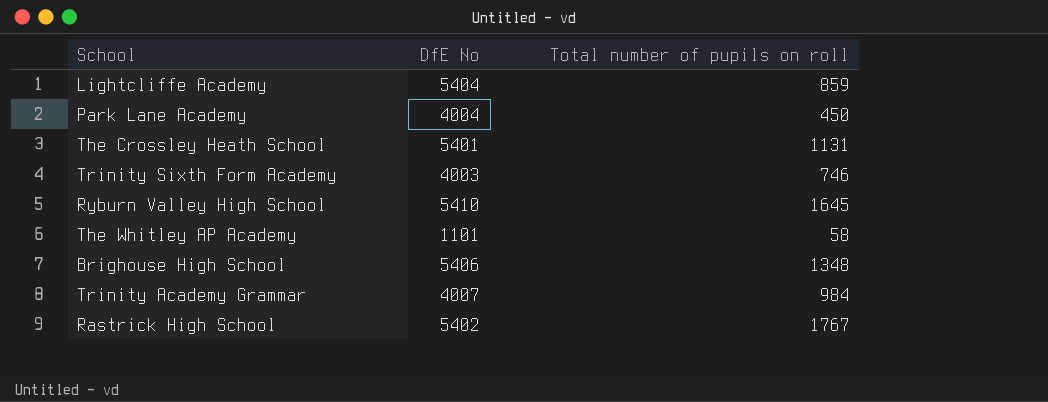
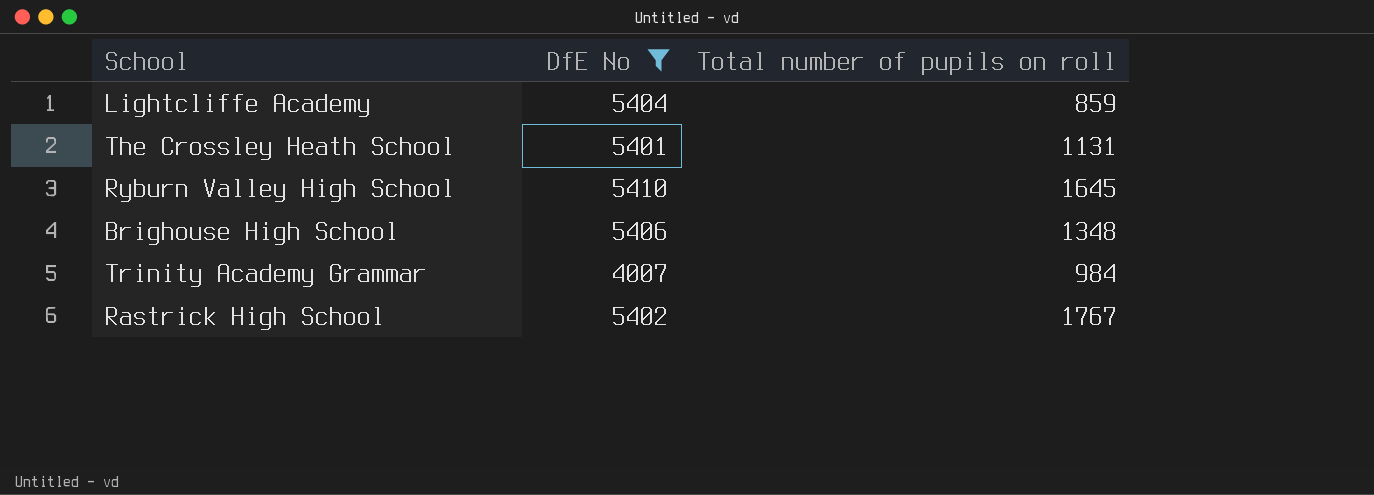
filter: none -> DfE No >= 4007

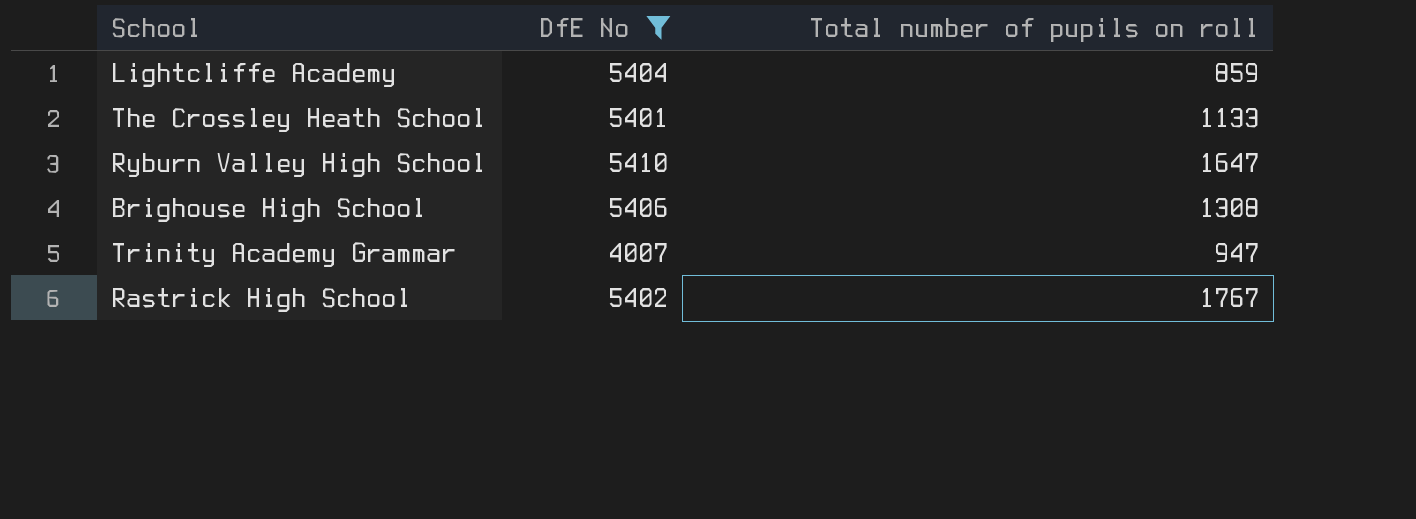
The Crossley Heath School | Total number of pupils on roll: 1131 -> 1133
Ryburn Valley High School | Total number of pupils on roll: 1645 -> 1647
Brighouse High School | Total number of pupils on roll: 1348 -> 1308
Trinity Academy Grammar | Total number of pupils on roll: 984 -> 947

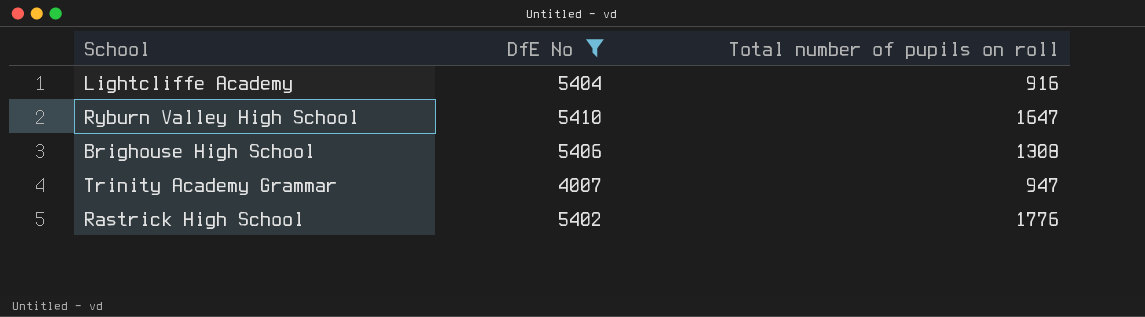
row The Crossley Heath School: 5401 | 1133 -> none
Lightcliffe Academy | Total number of pupils on roll: 859 -> 916
Rastrick High School | Total number of pupils on roll: 1767 -> 1776

